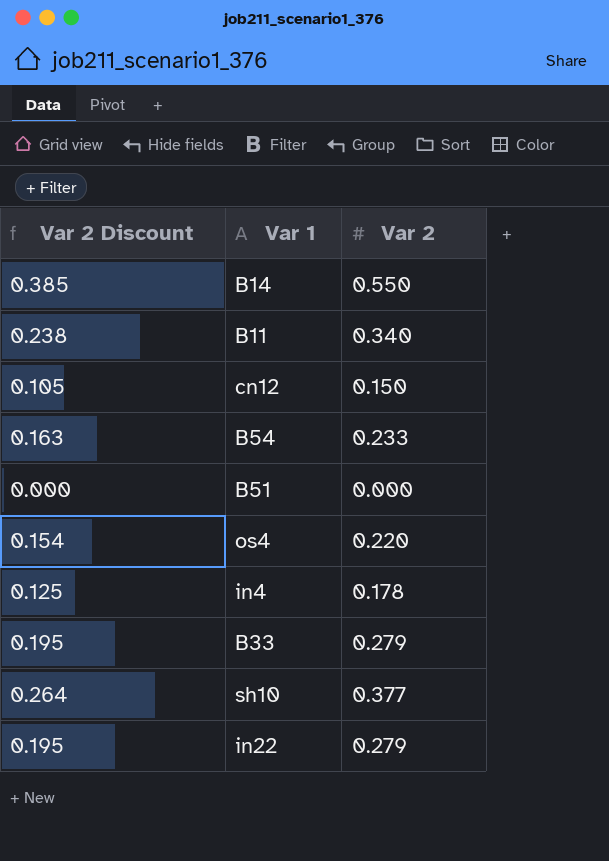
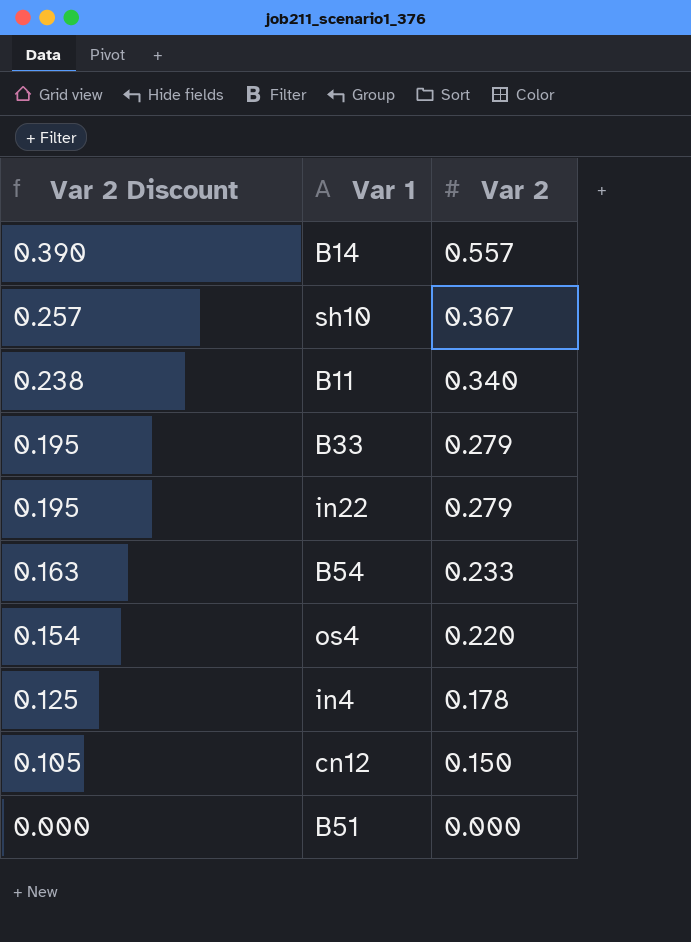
row order: none -> Var 2 Discount descending
B14 | Var 2 Discount: 0.385 -> 0.390
B14 | Var 2: 0.550 -> 0.557
sh10 | Var 2 Discount: 0.264 -> 0.257
sh10 | Var 2: 0.377 -> 0.367

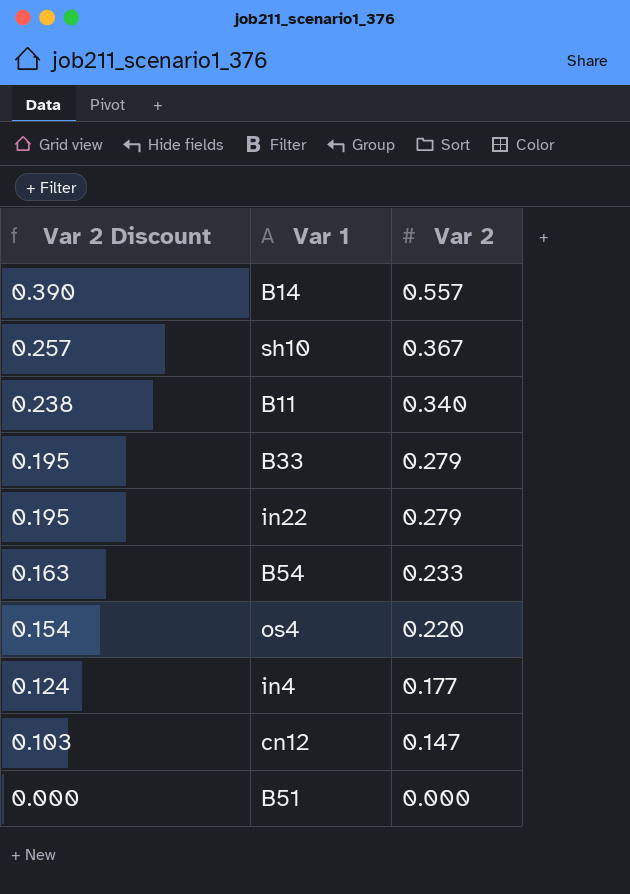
in4 | Var 2 Discount: 0.125 -> 0.124
in4 | Var 2: 0.178 -> 0.177
cn12 | Var 2 Discount: 0.105 -> 0.103
cn12 | Var 2: 0.150 -> 0.147

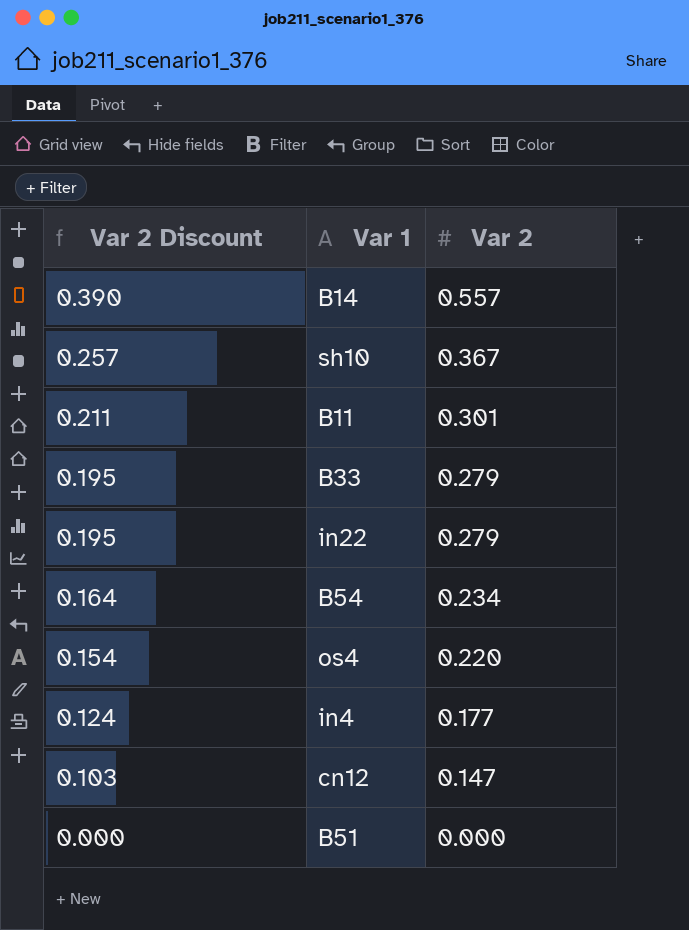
B11 | Var 2 Discount: 0.238 -> 0.211
B11 | Var 2: 0.340 -> 0.301
B54 | Var 2 Discount: 0.163 -> 0.164
B54 | Var 2: 0.233 -> 0.234

